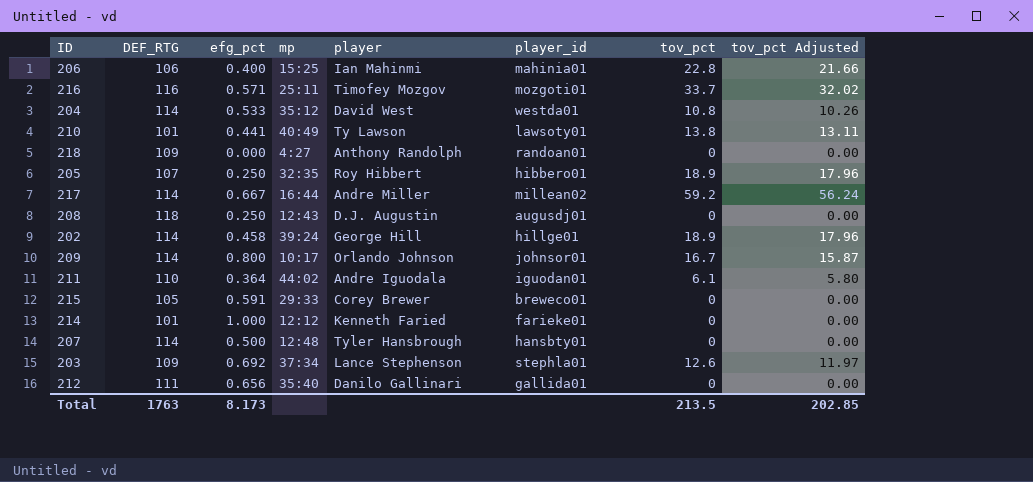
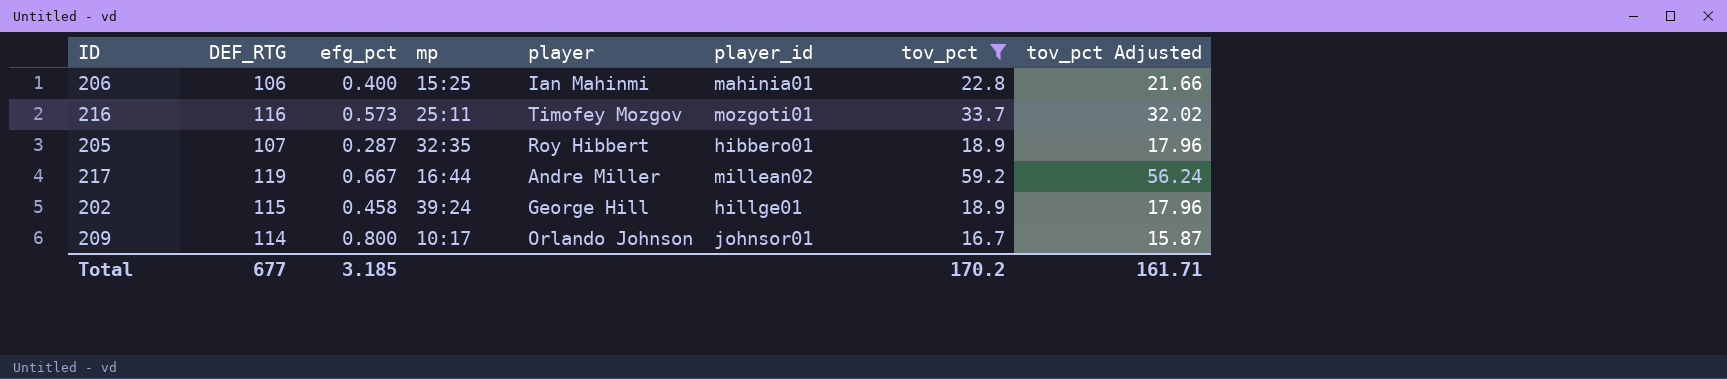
filter: none -> tov_pct >= 16.7
216 | efg_pct: 0.571 -> 0.573
205 | efg_pct: 0.250 -> 0.287
217 | DEF_RTG: 114 -> 119
202 | DEF_RTG: 114 -> 115
Total | DEF_RTG: 1763 -> 677
Total | efg_pct: 8.173 -> 3.185
Total | tov_pct: 213.5 -> 170.2
Total | tov_pct Adjusted: 202.85 -> 161.71

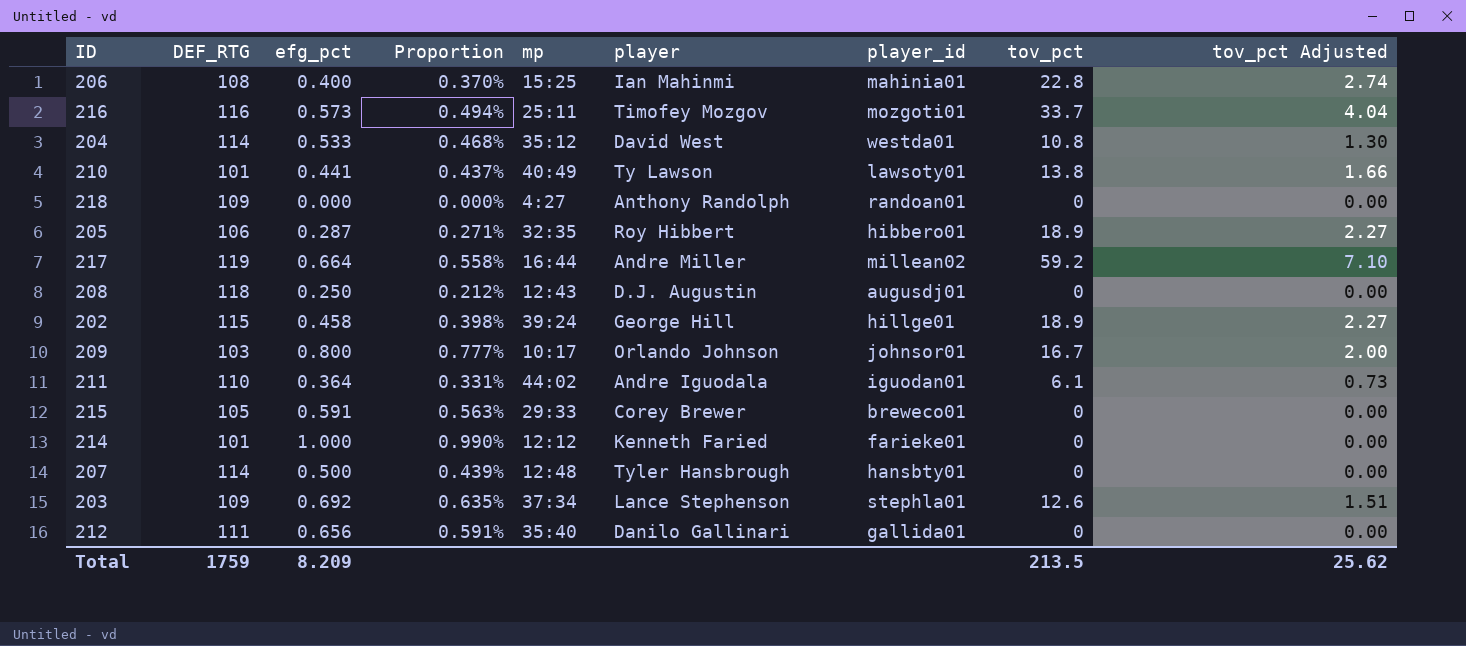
filter: tov_pct >= 16.7 -> none
column Proportion | formula: none -> [efg_pct] / [DEF_RTG]
column tov_pct Adjusted | formula: [tov_pct] * 0.95 -> [tov_pct] * 0.12
206 | DEF_RTG: 106 -> 108
205 | DEF_RTG: 107 -> 106
217 | efg_pct: 0.667 -> 0.664
209 | DEF_RTG: 114 -> 103
Total | DEF_RTG: 677 -> 1759
Total | efg_pct: 3.185 -> 8.209
Total | tov_pct: 170.2 -> 213.5
Total | tov_pct Adjusted: 161.71 -> 25.62

